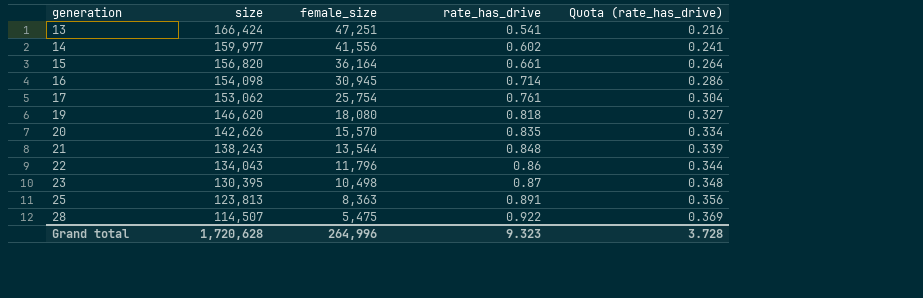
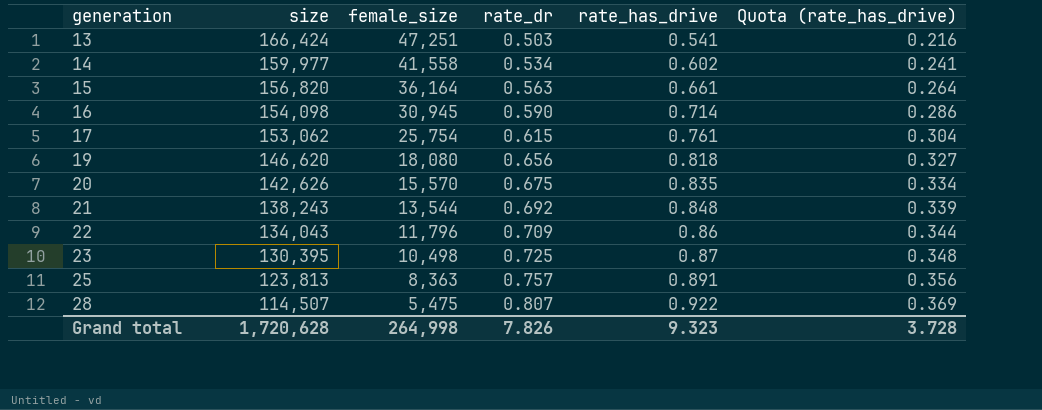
column rate_dr | position: none -> 4
14 | female_size: 41,556 -> 41,558
Grand total | female_size: 264,996 -> 264,998

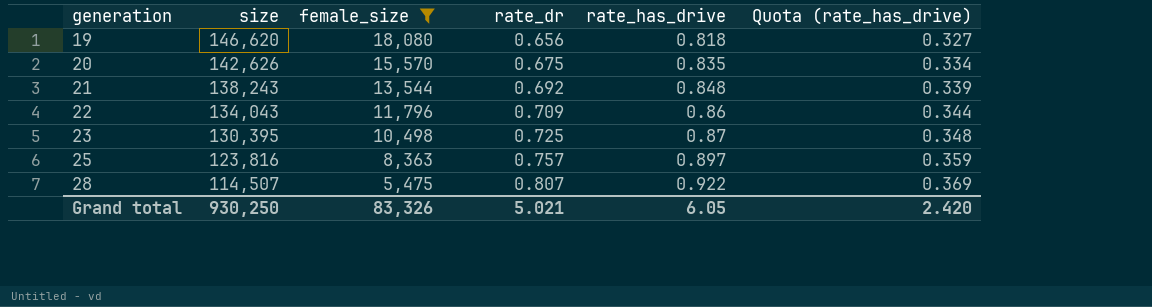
filter: none -> female_size <= 18,080
25 | size: 123,813 -> 123,816
25 | rate_has_drive: 0.891 -> 0.897
25 | Quota (rate_has_drive): 0.356 -> 0.359
Grand total | size: 1,720,628 -> 930,250
Grand total | female_size: 264,998 -> 83,326
Grand total | rate_dr: 7.826 -> 5.021
Grand total | rate_has_drive: 9.323 -> 6.05
Grand total | Quota (rate_has_drive): 3.728 -> 2.420

